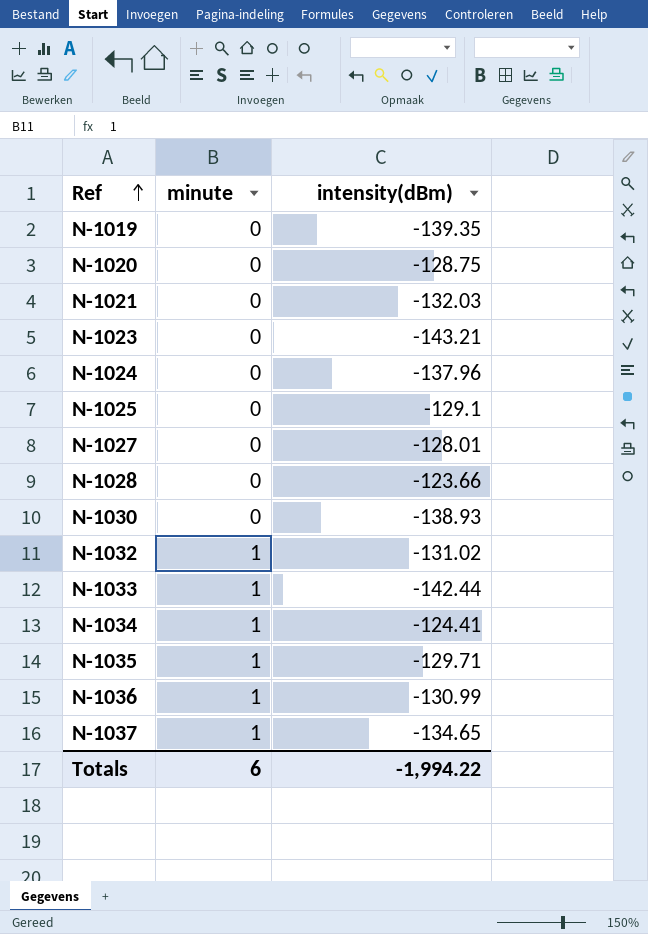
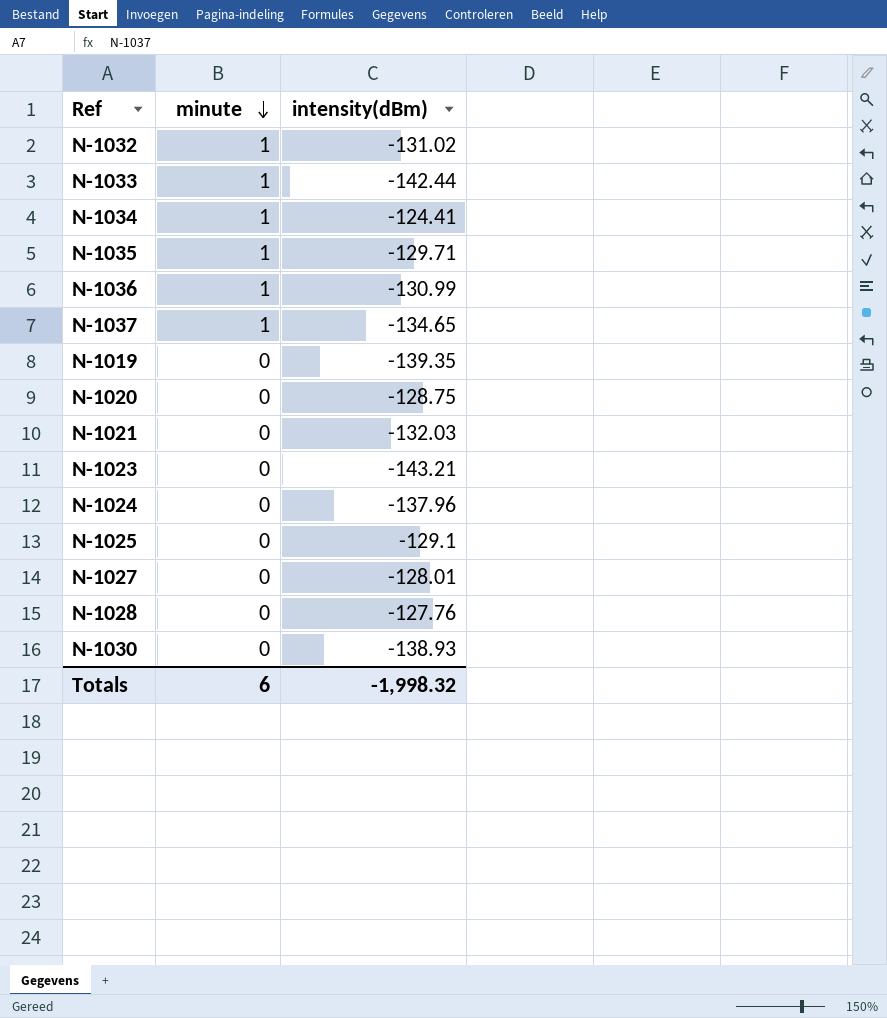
row order: Ref ascending -> minute descending
N-1028 | intensity(dBm): -123.66 -> -127.76
Totals | intensity(dBm): -1,994.22 -> -1,998.32

